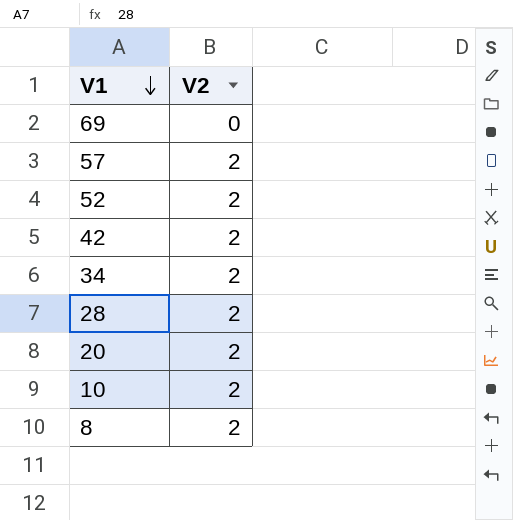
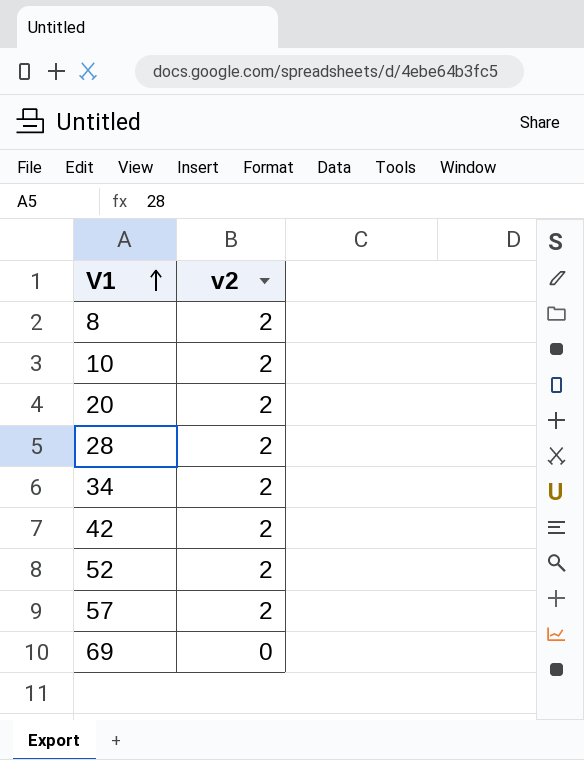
row order: V1 descending -> V1 ascending
column name: V2 -> v2

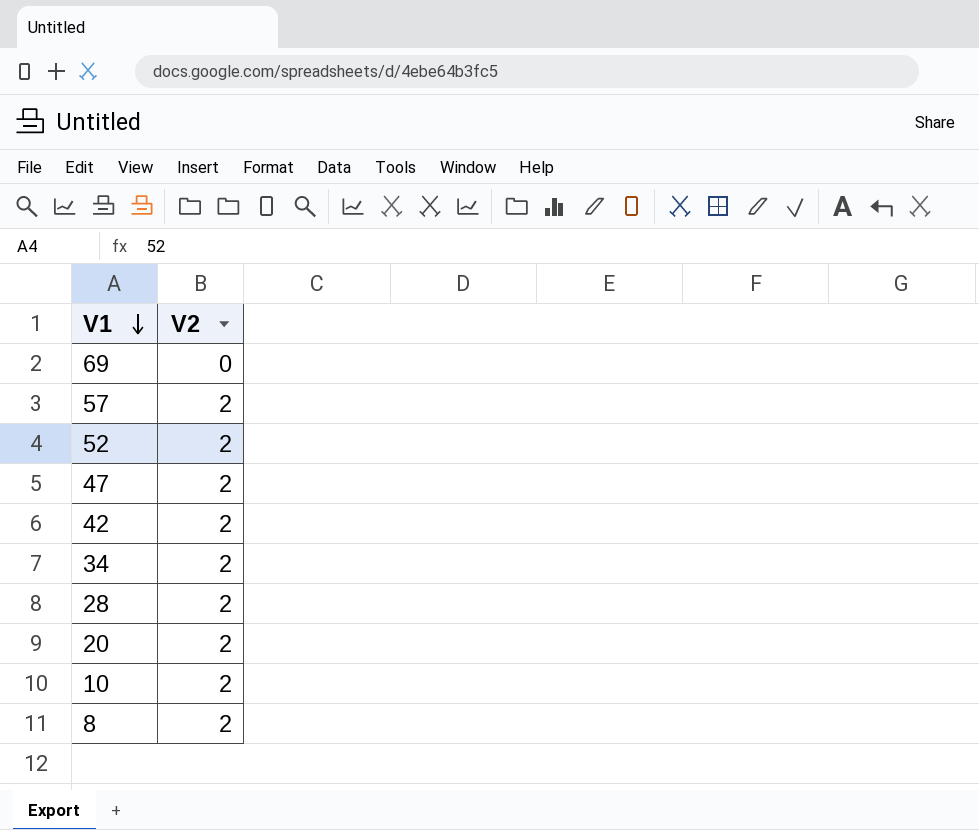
row order: V1 ascending -> V1 descending
column name: v2 -> V2
row 47: none -> 2

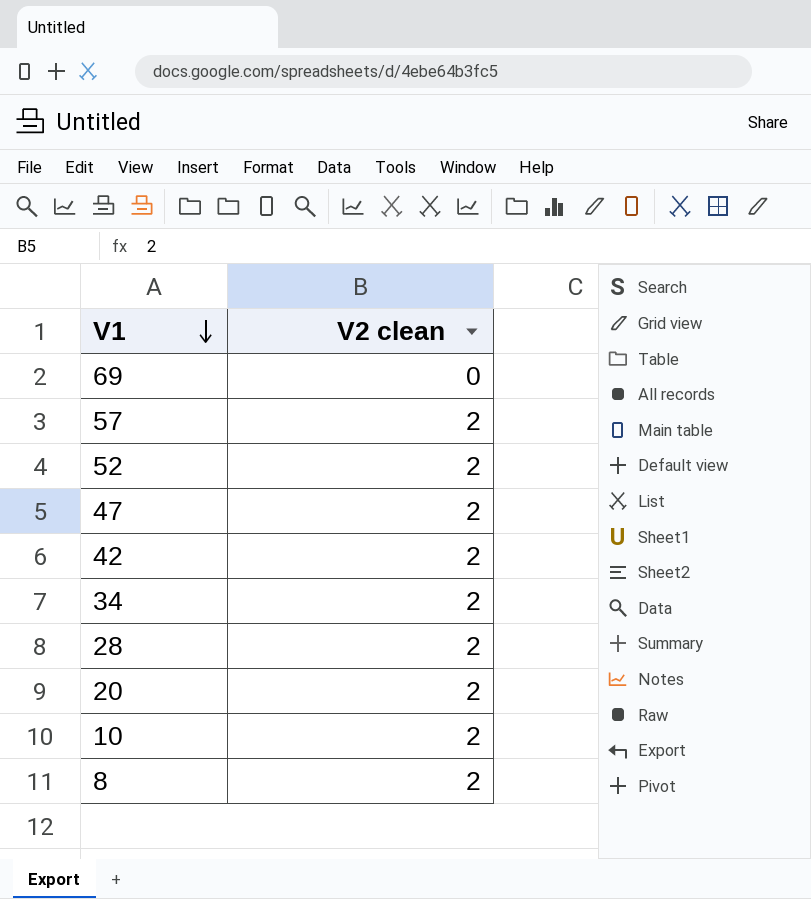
column name: V2 -> V2 clean

